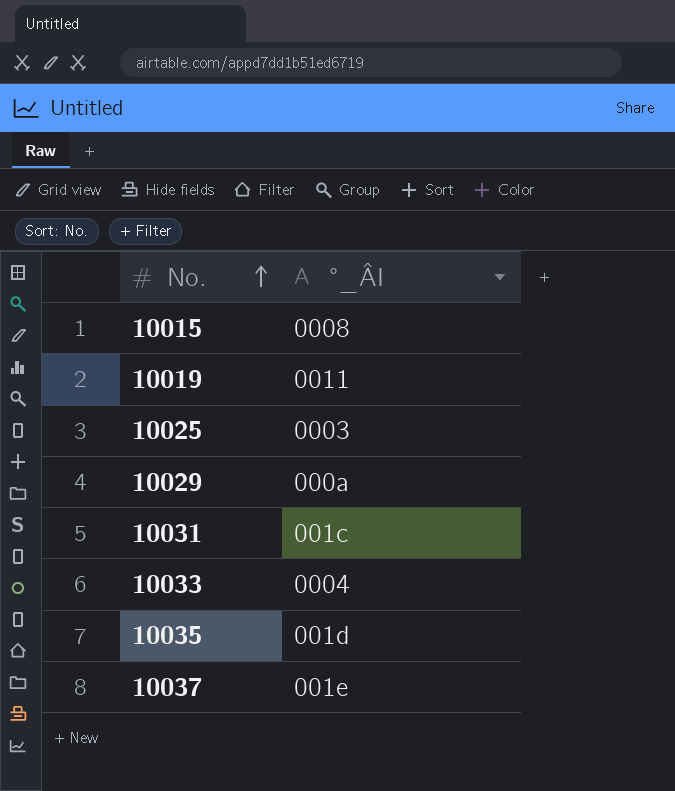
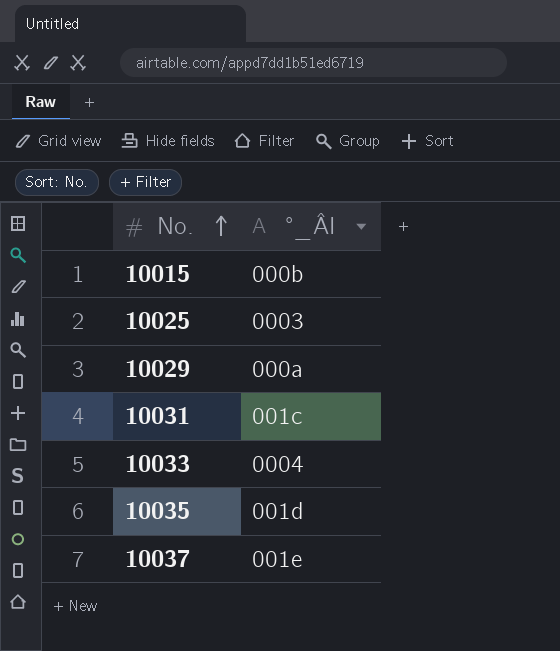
row 10019: 0011 -> none
10015 | °_ÂI: 0008 -> 000b

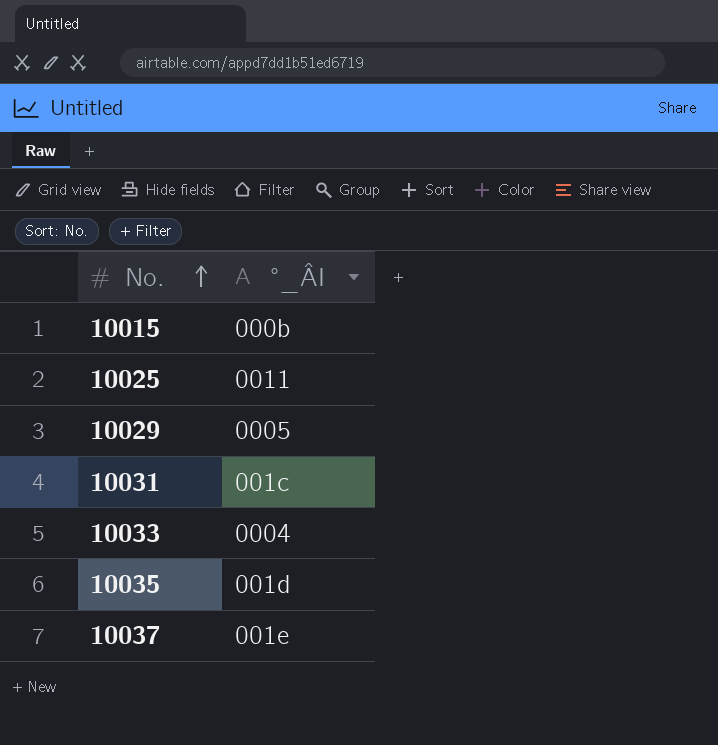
10025 | °_ÂI: 0003 -> 0011
10029 | °_ÂI: 000a -> 0005

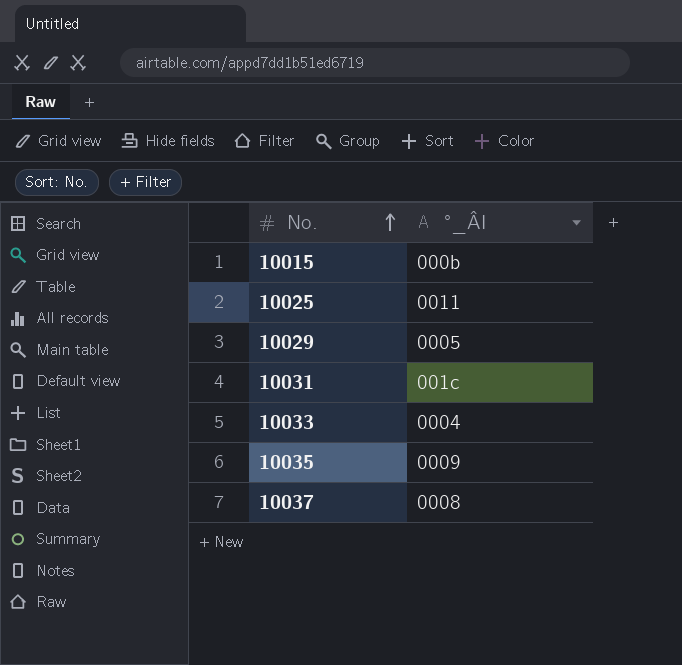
10035 | °_ÂI: 001d -> 0009
10037 | °_ÂI: 001e -> 0008

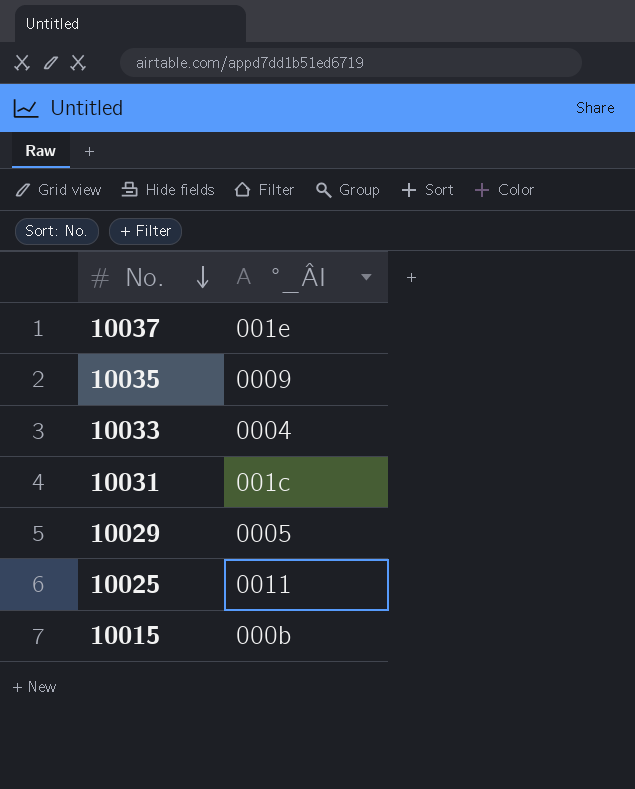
row order: No. ascending -> No. descending
10037 | °_ÂI: 0008 -> 001e

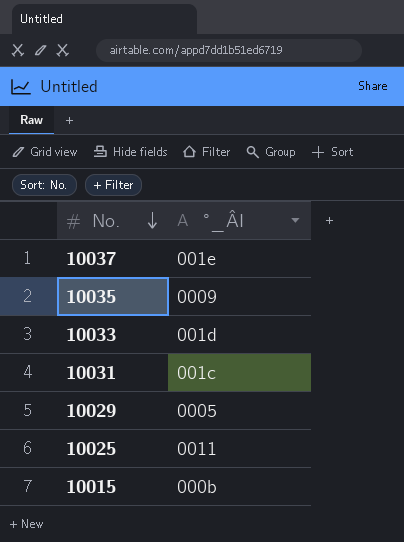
10033 | °_ÂI: 0004 -> 001d

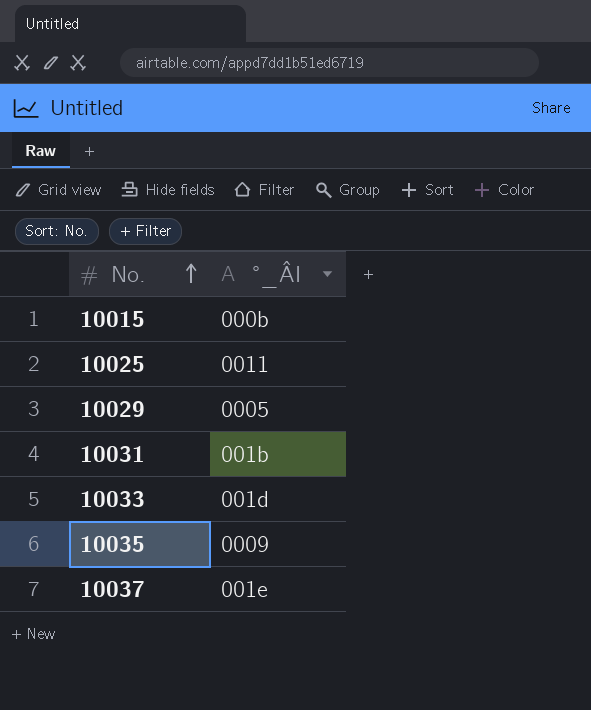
row order: No. descending -> No. ascending
10031 | °_ÂI: 001c -> 001b

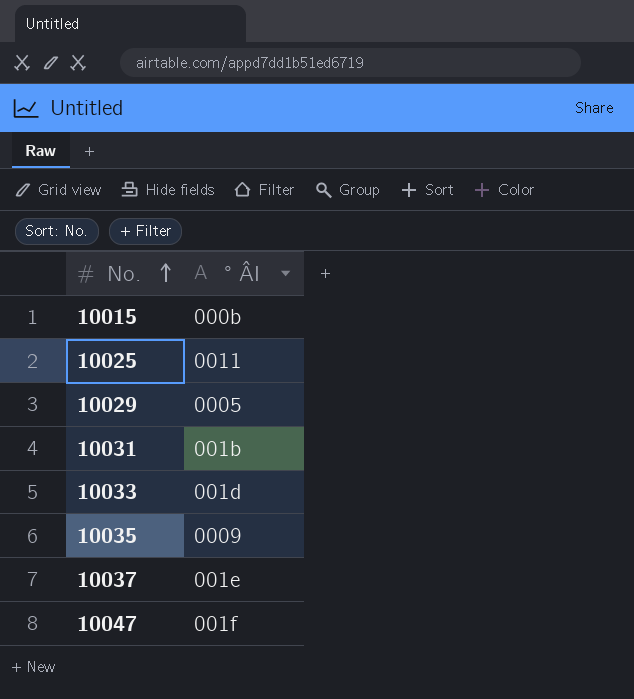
column name: °_ÂI -> ° ÂI
row 10047: none -> 001f

